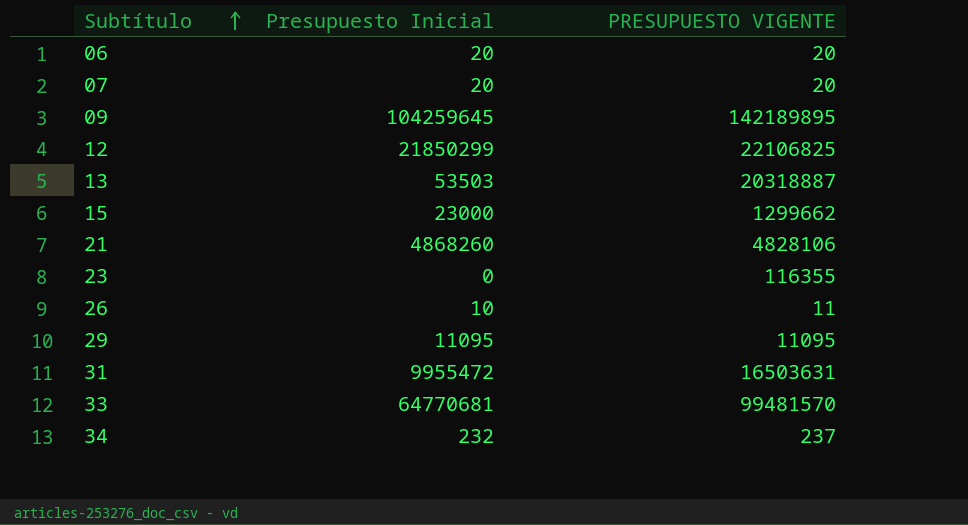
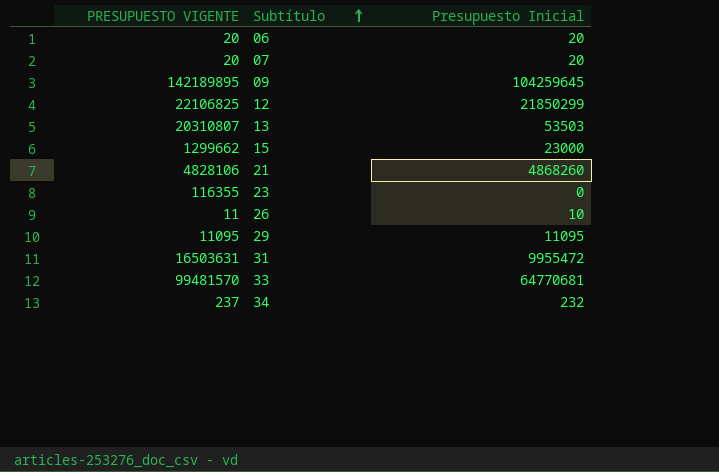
column PRESUPUESTO VIGENTE | position: 3 -> 1
13 | PRESUPUESTO VIGENTE: 20318887 -> 20310807

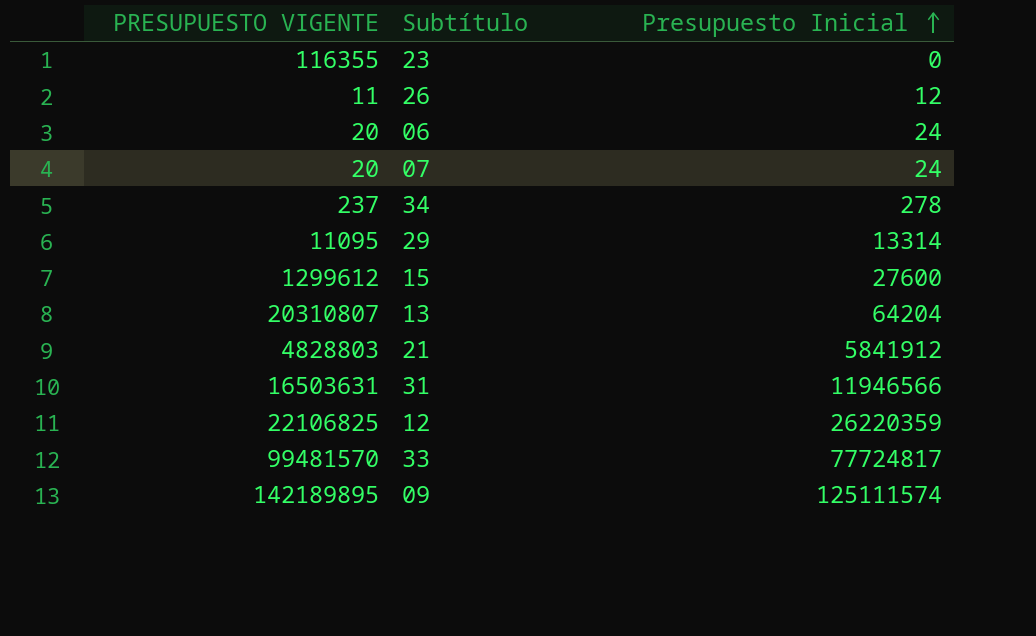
row order: Subtítulo ascending -> Presupuesto Inicial ascending
26 | Presupuesto Inicial: 10 -> 12
06 | Presupuesto Inicial: 20 -> 24
07 | Presupuesto Inicial: 20 -> 24
34 | Presupuesto Inicial: 232 -> 278
29 | Presupuesto Inicial: 11095 -> 13314
15 | PRESUPUESTO VIGENTE: 1299662 -> 1299612
15 | Presupuesto Inicial: 23000 -> 27600
13 | Presupuesto Inicial: 53503 -> 64204
21 | PRESUPUESTO VIGENTE: 4828106 -> 4828803
21 | Presupuesto Inicial: 4868260 -> 5841912
31 | Presupuesto Inicial: 9955472 -> 11946566
12 | Presupuesto Inicial: 21850299 -> 26220359
33 | Presupuesto Inicial: 64770681 -> 77724817
09 | Presupuesto Inicial: 104259645 -> 125111574

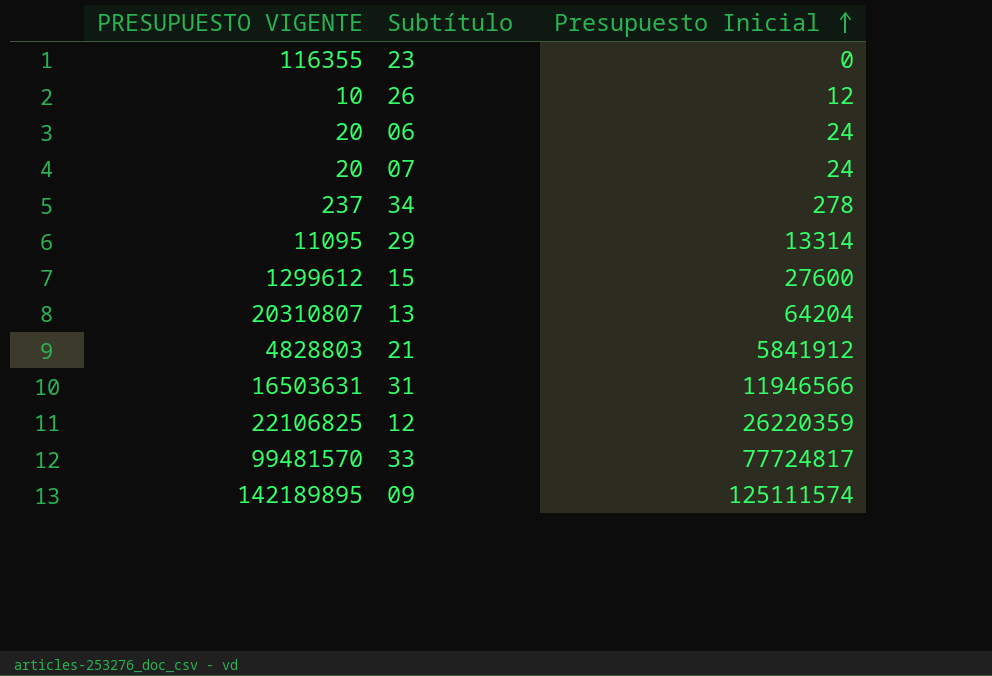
26 | PRESUPUESTO VIGENTE: 11 -> 10

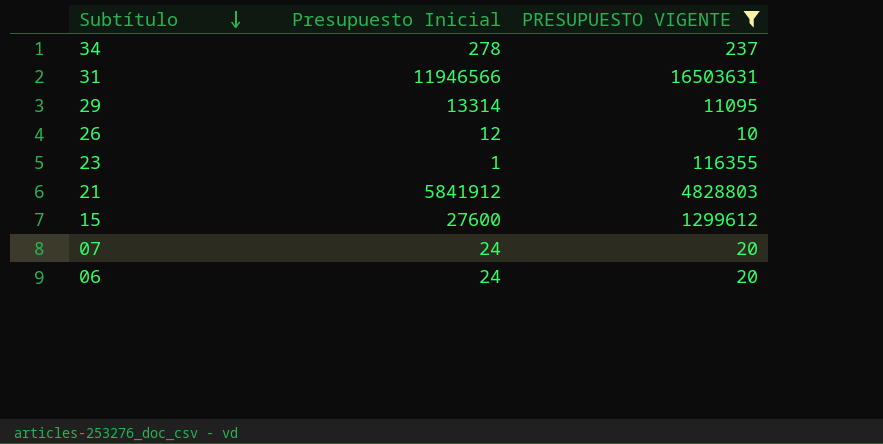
filter: none -> PRESUPUESTO VIGENTE <= 16503631
row order: Presupuesto Inicial ascending -> Subtítulo descending
column PRESUPUESTO VIGENTE | position: 1 -> 3
23 | Presupuesto Inicial: 0 -> 1

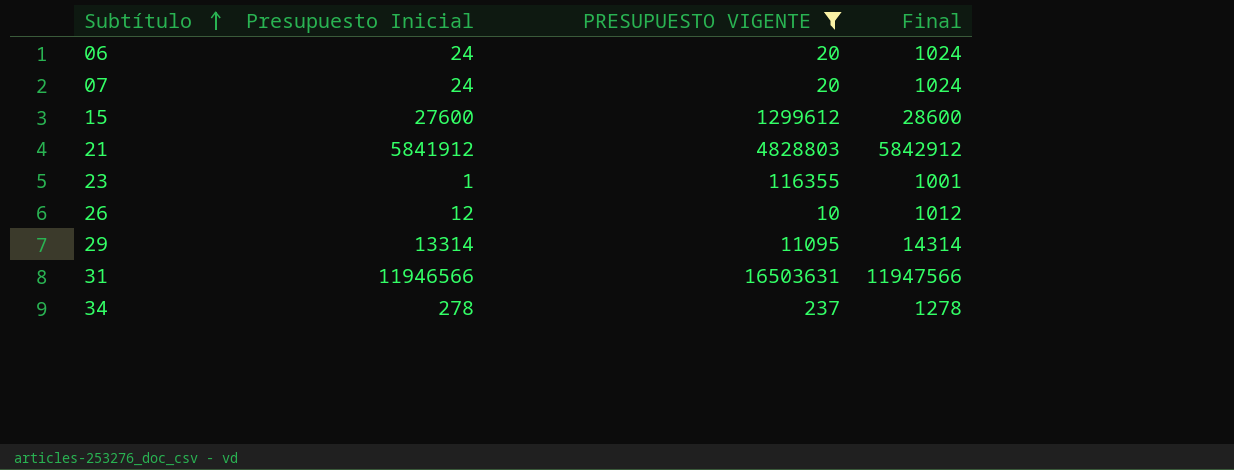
row order: Subtítulo descending -> Subtítulo ascending
column Final | formula: none -> [Presupuesto Inicial] + 1000

